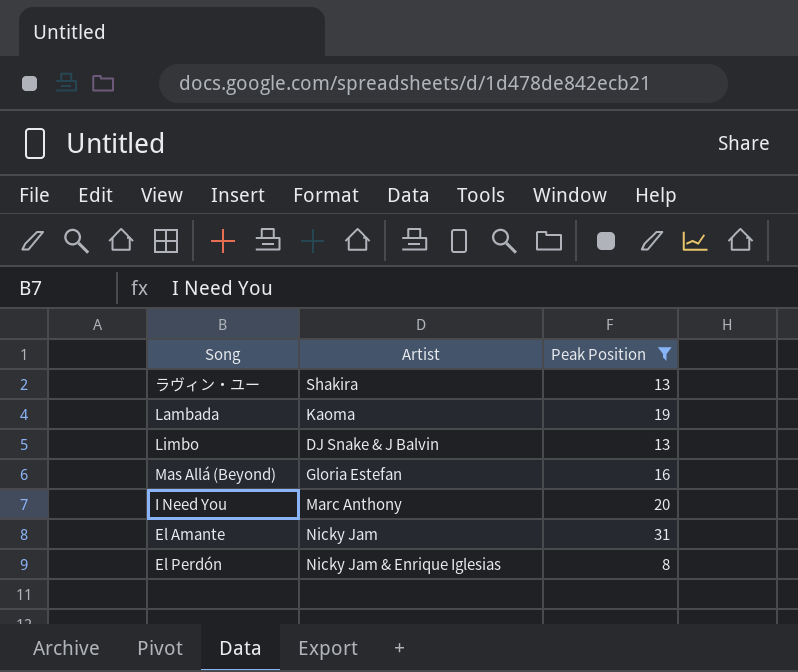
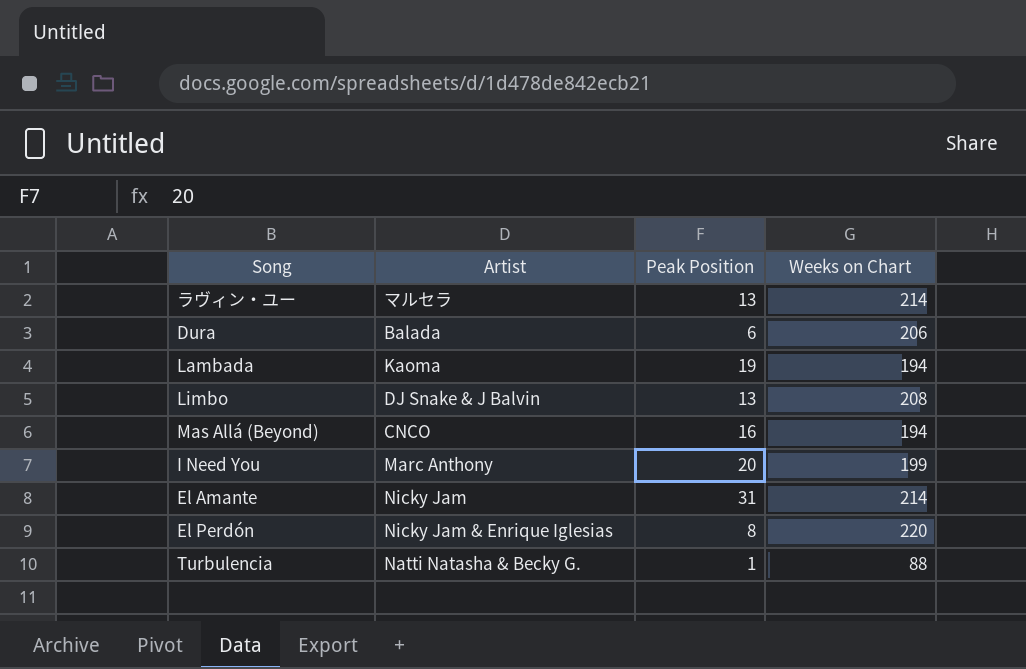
filter: Peak Position >= 8 -> none
column Weeks on Chart | position: none -> 4
ラヴィン・ユー | Artist: Shakira -> マルセラ
Mas Allá (Beyond) | Artist: Gloria Estefan -> CNCO

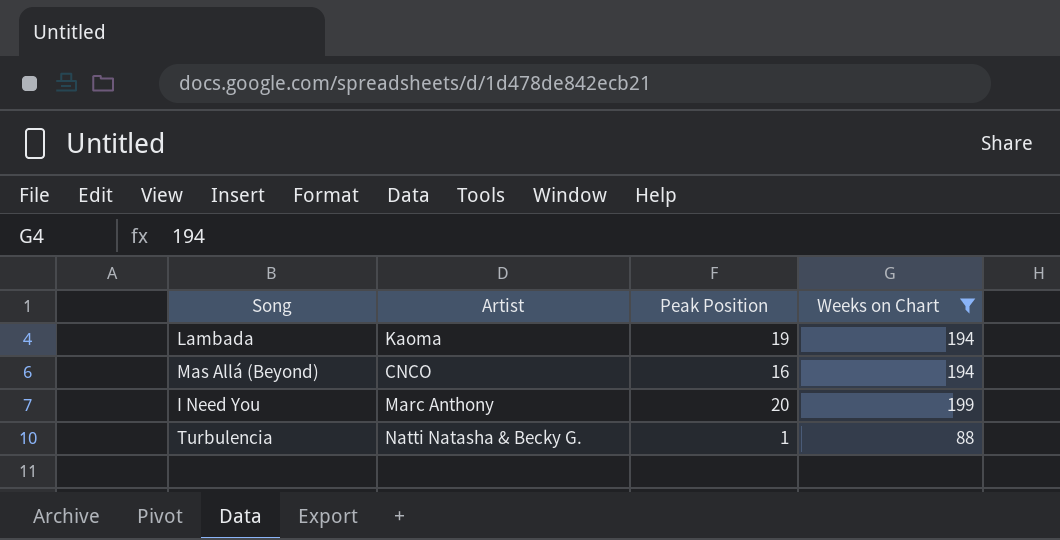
filter: none -> Weeks on Chart <= 199

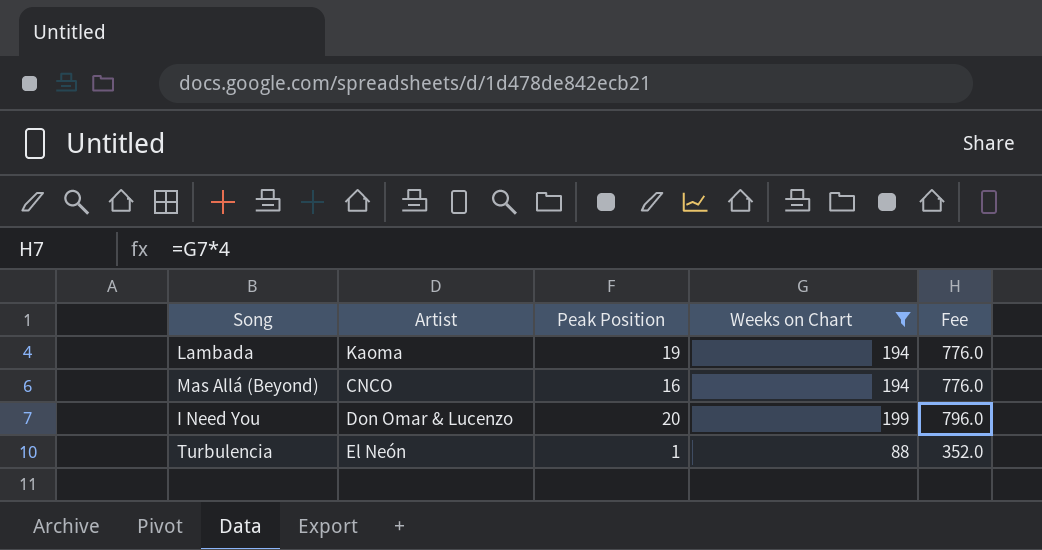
column Fee | formula: none -> [Weeks on Chart] * 4
I Need You | Artist: Marc Anthony -> Don Omar & Lucenzo
Turbulencia | Artist: Natti Natasha & Becky G. -> El Neón

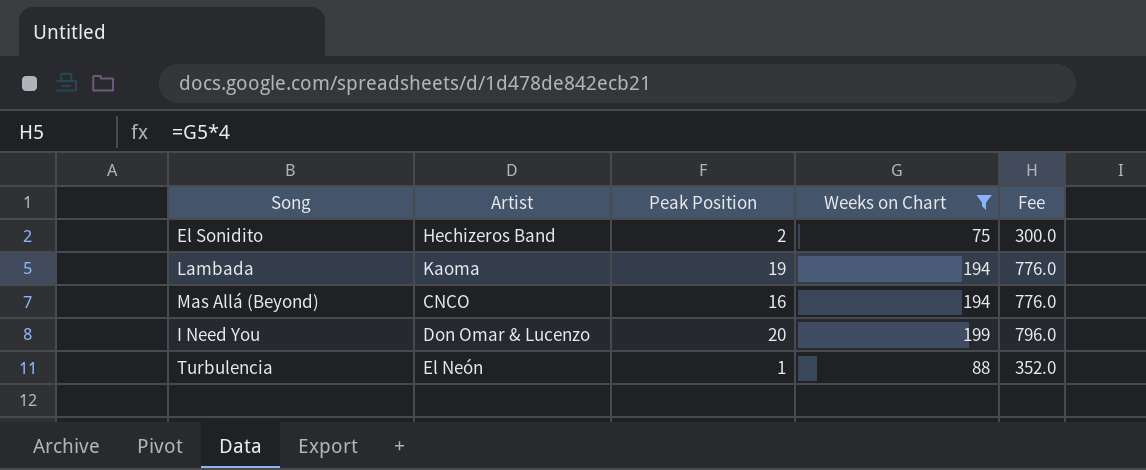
row El Sonidito: none -> Hechizeros Band | 2 | 75 | 300.0

